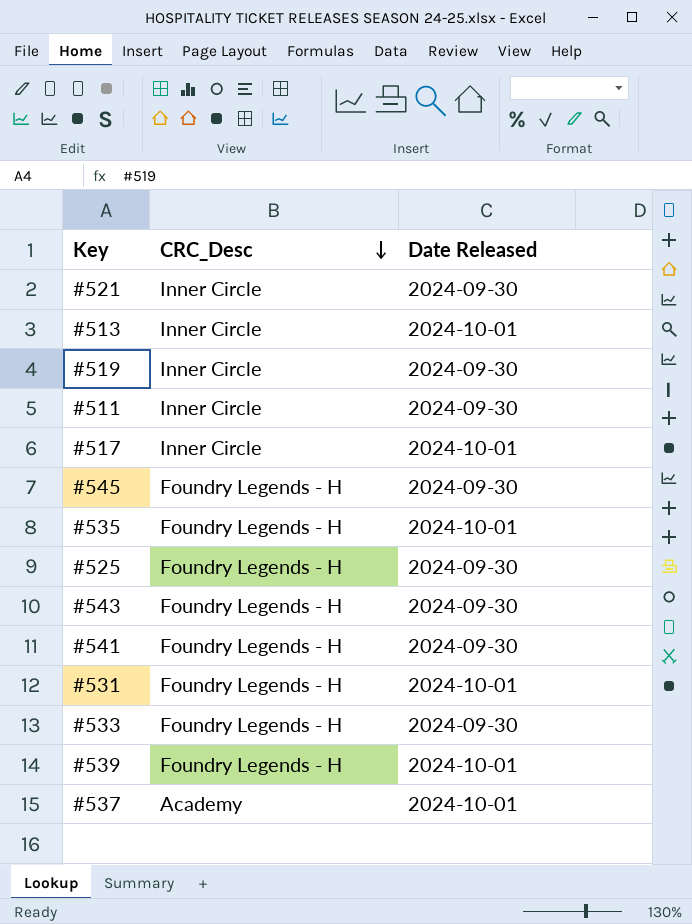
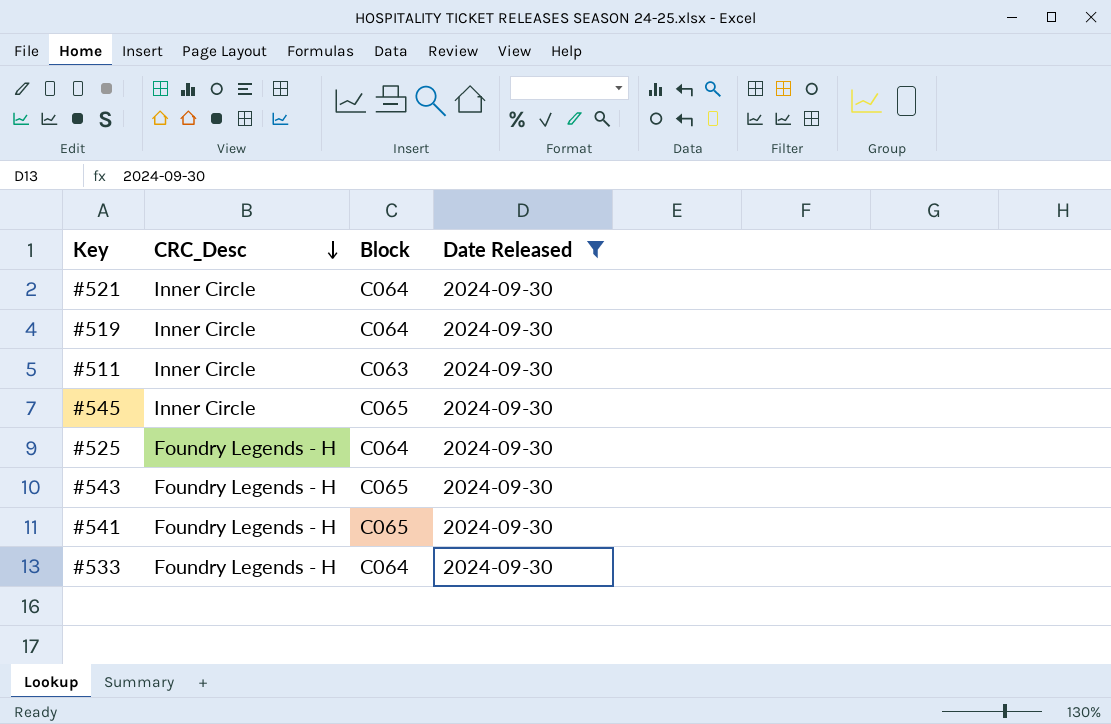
filter: none -> Date Released = 2024-09-30
column Block | position: none -> 3
#545 | CRC_Desc: Foundry Legends - H -> Inner Circle

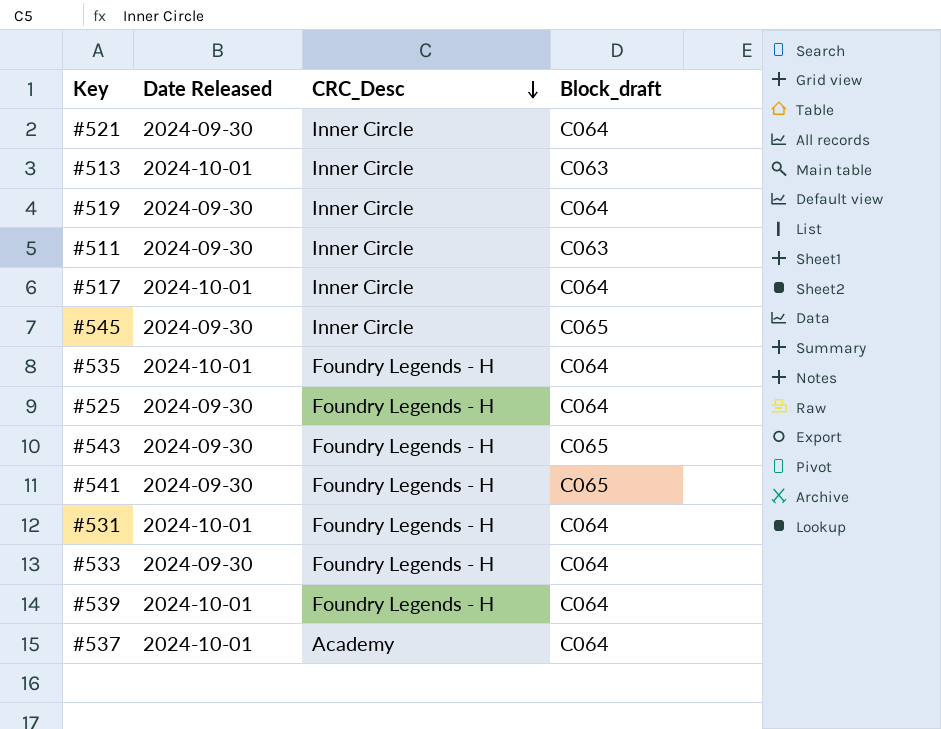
filter: Date Released = 2024-09-30 -> none
column Date Released | position: 4 -> 2
column name: Block -> Block_draft

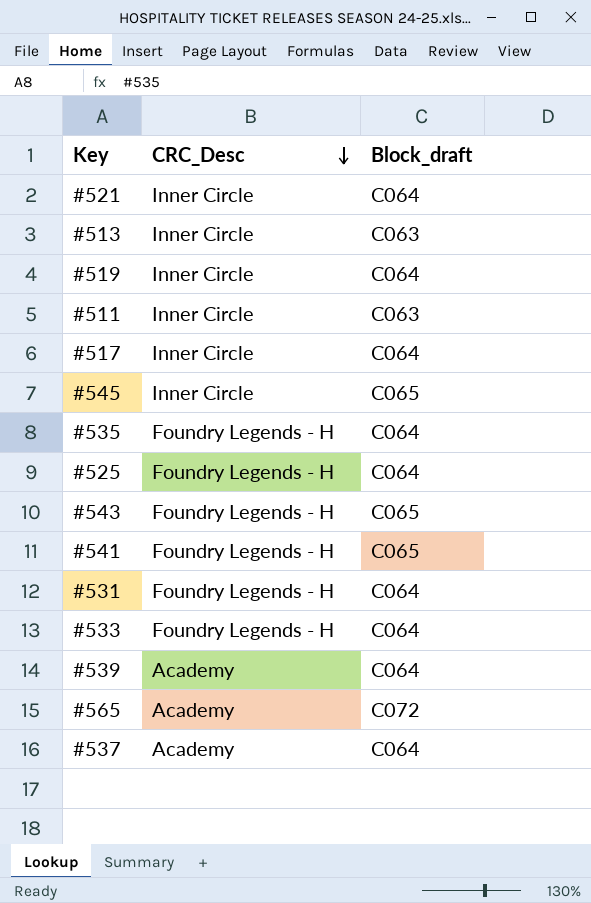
column Date Released | position: 2 -> none
#539 | CRC_Desc: Foundry Legends - H -> Academy
row #565: none -> Academy | C072

